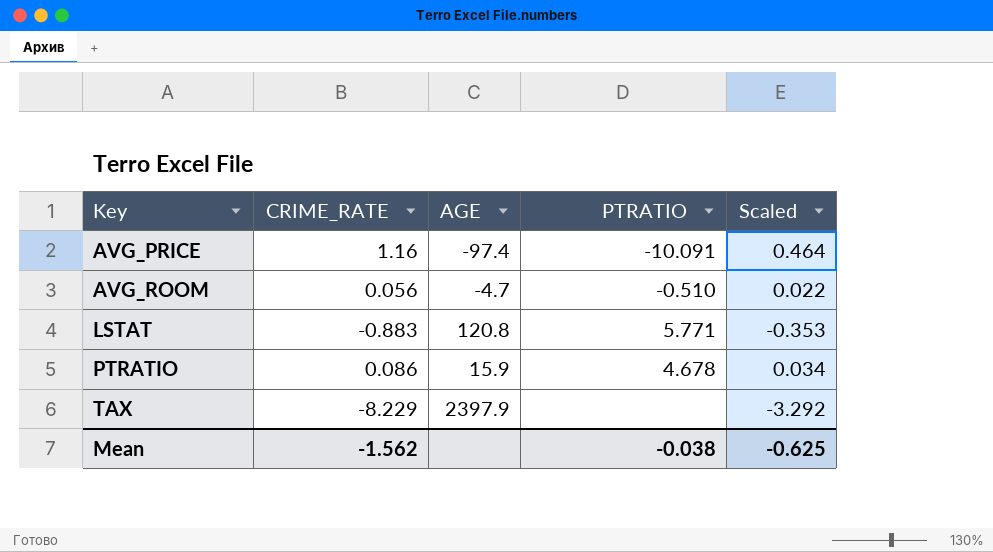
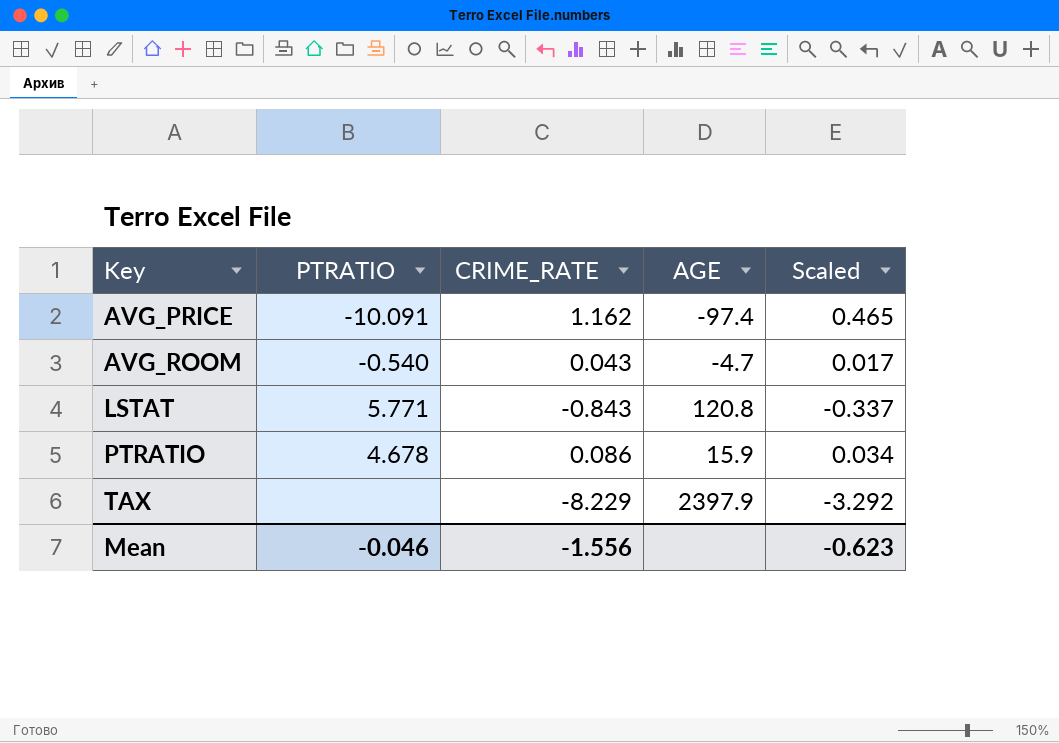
column PTRATIO | position: 4 -> 2
AVG_PRICE | CRIME_RATE: 1.16 -> 1.162
AVG_PRICE | Scaled: 0.464 -> 0.465
AVG_ROOM | PTRATIO: -0.510 -> -0.540
AVG_ROOM | CRIME_RATE: 0.056 -> 0.043
AVG_ROOM | Scaled: 0.022 -> 0.017
LSTAT | CRIME_RATE: -0.883 -> -0.843
LSTAT | Scaled: -0.353 -> -0.337
Mean | PTRATIO: -0.038 -> -0.046
Mean | CRIME_RATE: -1.562 -> -1.556
Mean | Scaled: -0.625 -> -0.623

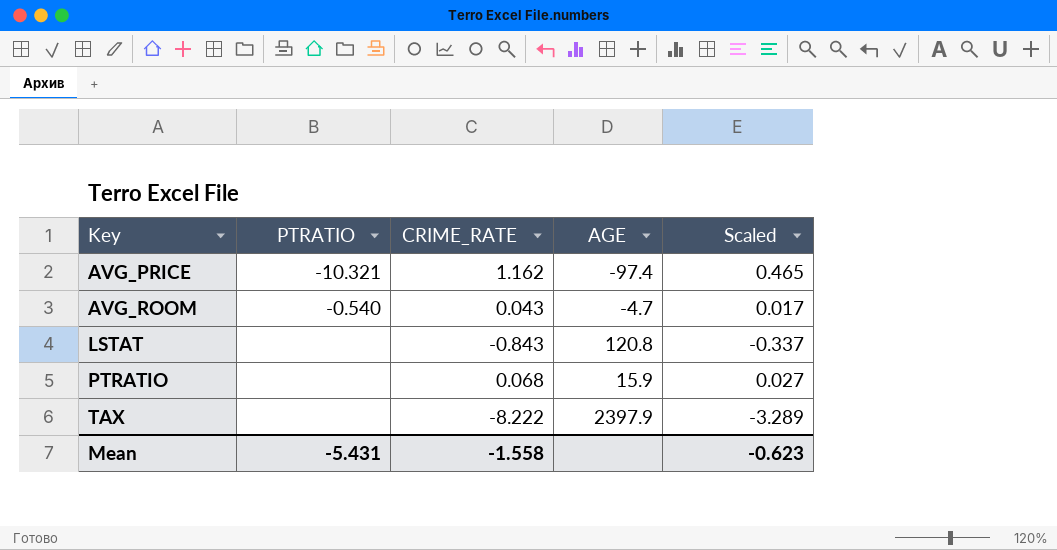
AVG_PRICE | PTRATIO: -10.091 -> -10.321
LSTAT | PTRATIO: 5.771 -> none
PTRATIO | PTRATIO: 4.678 -> none
PTRATIO | CRIME_RATE: 0.086 -> 0.068
PTRATIO | Scaled: 0.034 -> 0.027
TAX | CRIME_RATE: -8.229 -> -8.222
TAX | Scaled: -3.292 -> -3.289
Mean | PTRATIO: -0.046 -> -5.431
Mean | CRIME_RATE: -1.556 -> -1.558

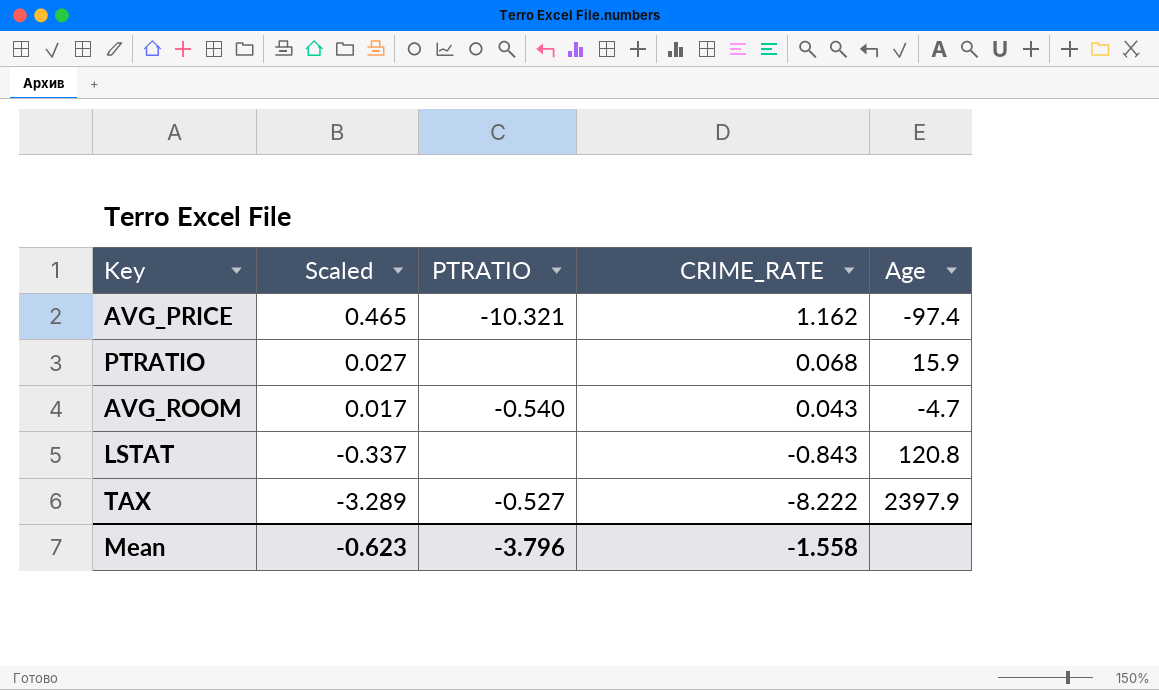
row order: Key ascending -> Scaled descending
column Scaled | position: 5 -> 2
column name: AGE -> Age
TAX | PTRATIO: none -> -0.527
Mean | PTRATIO: -5.431 -> -3.796

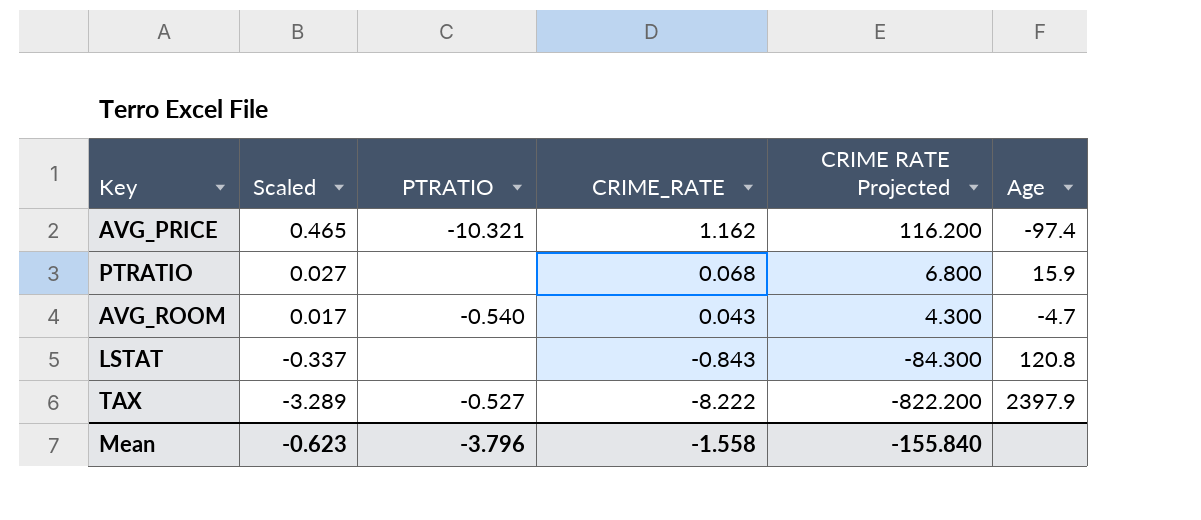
column CRIME RATE Projected | formula: none -> [CRIME_RATE] * 100

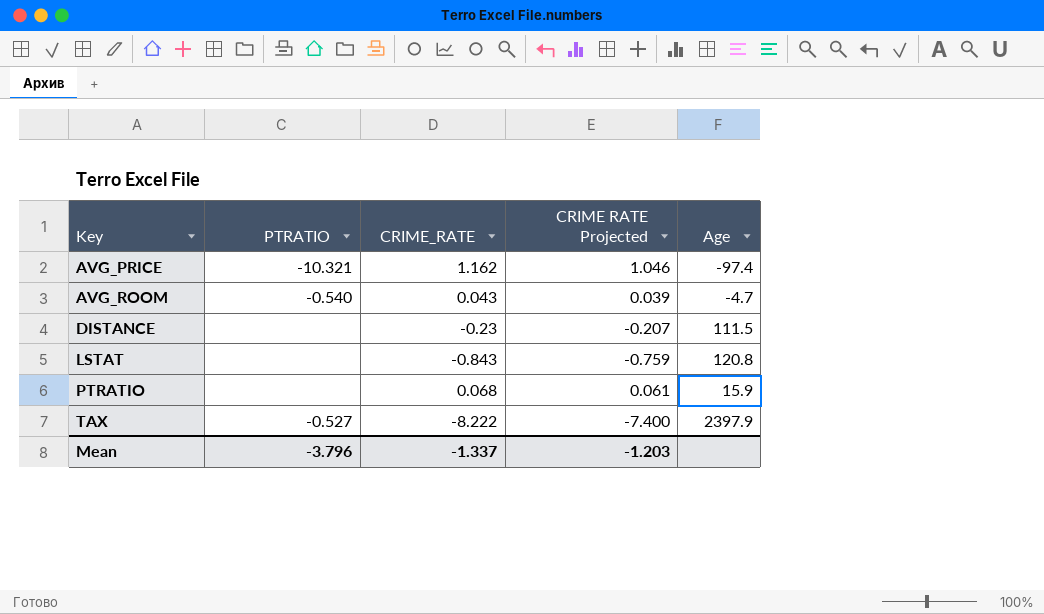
row order: Scaled descending -> Key ascending
column Scaled | formula: [CRIME_RATE] * 0.4 -> none
column CRIME RATE Projected | formula: [CRIME_RATE] * 100 -> [CRIME_RATE] * 0.9
row DISTANCE: none -> none | -0.23 | -0.207 | 111.5
Mean | CRIME_RATE: -1.558 -> -1.337
Mean | CRIME RATE Projected: -155.840 -> -1.203

